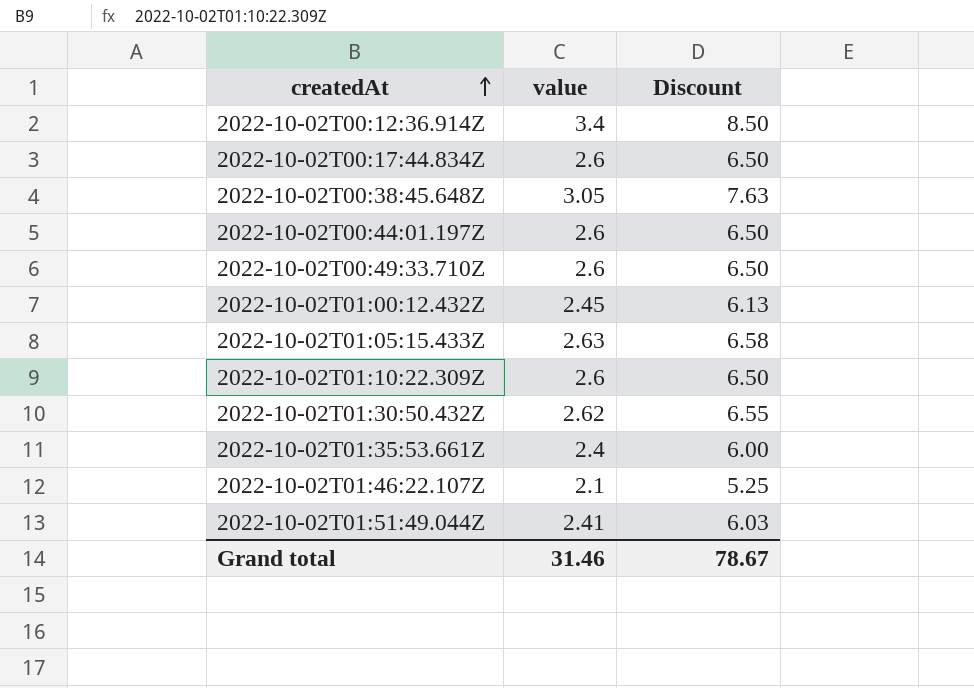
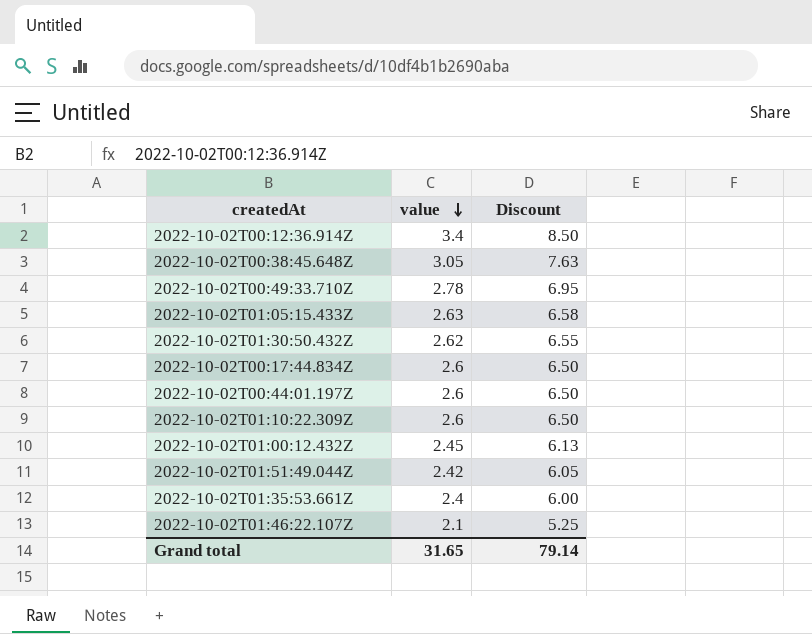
row order: createdAt ascending -> value descending
2022-10-02T00:49:33.710Z | value: 2.6 -> 2.78
2022-10-02T00:49:33.710Z | Discount: 6.50 -> 6.95
2022-10-02T01:51:49.044Z | value: 2.41 -> 2.42
2022-10-02T01:51:49.044Z | Discount: 6.03 -> 6.05
Grand total | value: 31.46 -> 31.65
Grand total | Discount: 78.67 -> 79.14

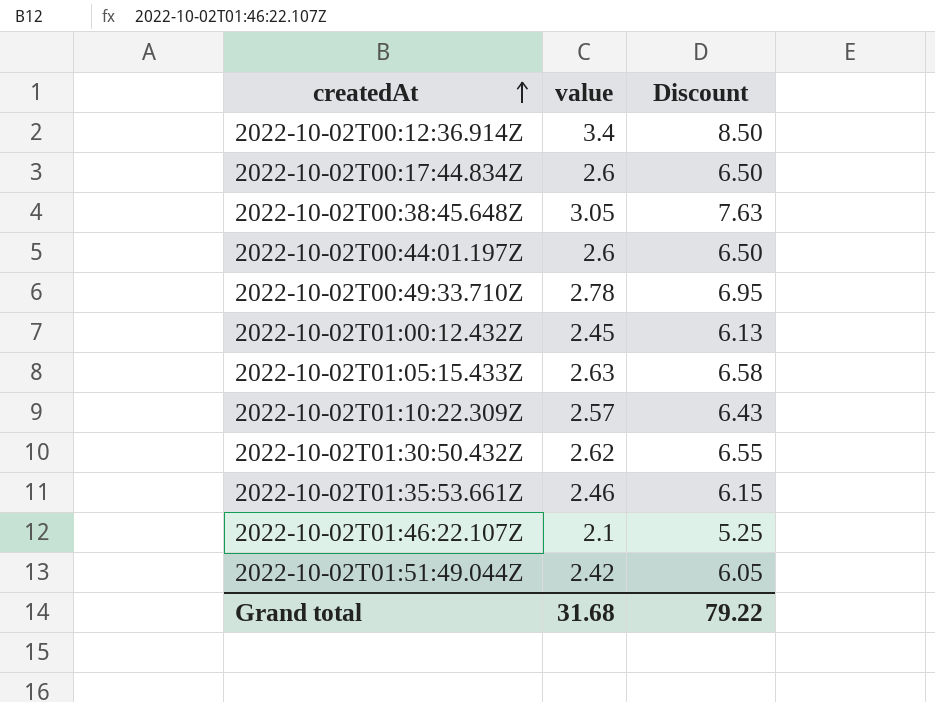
row order: value descending -> createdAt ascending
2022-10-02T01:10:22.309Z | value: 2.6 -> 2.57
2022-10-02T01:10:22.309Z | Discount: 6.50 -> 6.43
2022-10-02T01:35:53.661Z | value: 2.4 -> 2.46
2022-10-02T01:35:53.661Z | Discount: 6.00 -> 6.15
Grand total | value: 31.65 -> 31.68
Grand total | Discount: 79.14 -> 79.22

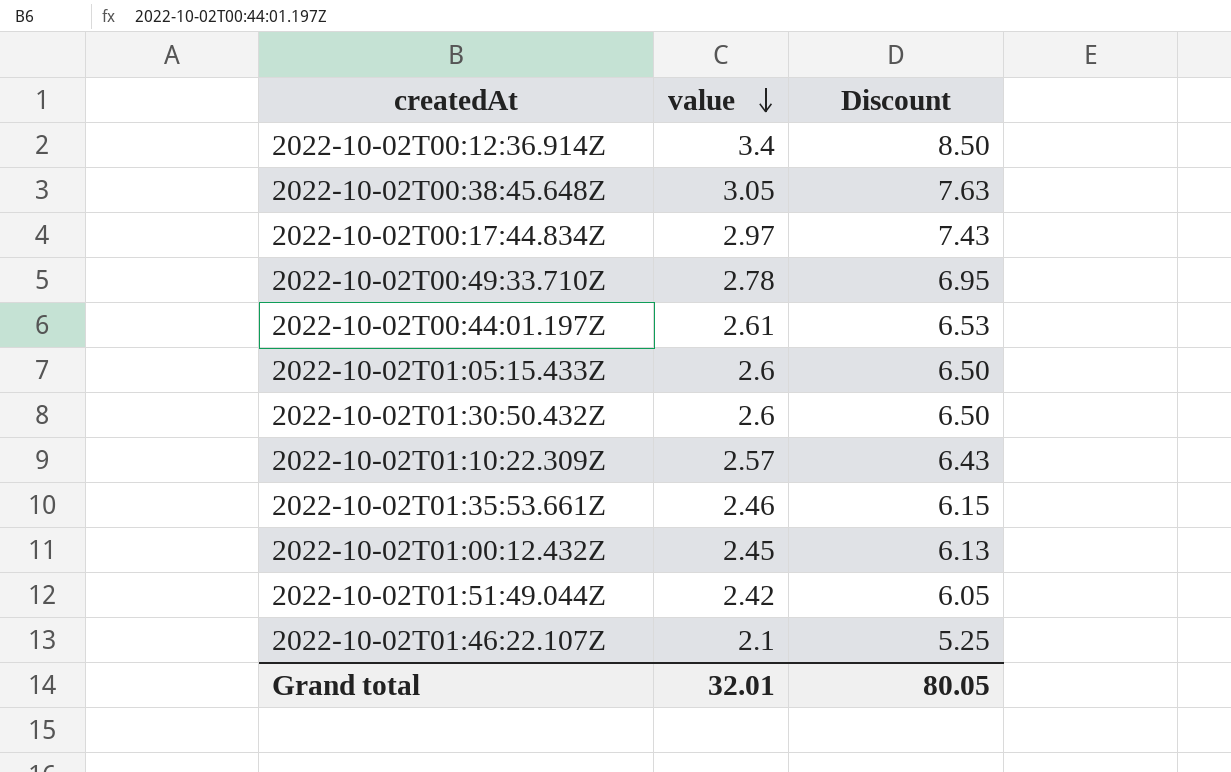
row order: createdAt ascending -> value descending
2022-10-02T00:17:44.834Z | value: 2.6 -> 2.97
2022-10-02T00:17:44.834Z | Discount: 6.50 -> 7.43
2022-10-02T00:44:01.197Z | value: 2.6 -> 2.61
2022-10-02T00:44:01.197Z | Discount: 6.50 -> 6.53
2022-10-02T01:05:15.433Z | value: 2.63 -> 2.6
2022-10-02T01:05:15.433Z | Discount: 6.58 -> 6.50
2022-10-02T01:30:50.432Z | value: 2.62 -> 2.6
2022-10-02T01:30:50.432Z | Discount: 6.55 -> 6.50
Grand total | value: 31.68 -> 32.01
Grand total | Discount: 79.22 -> 80.05

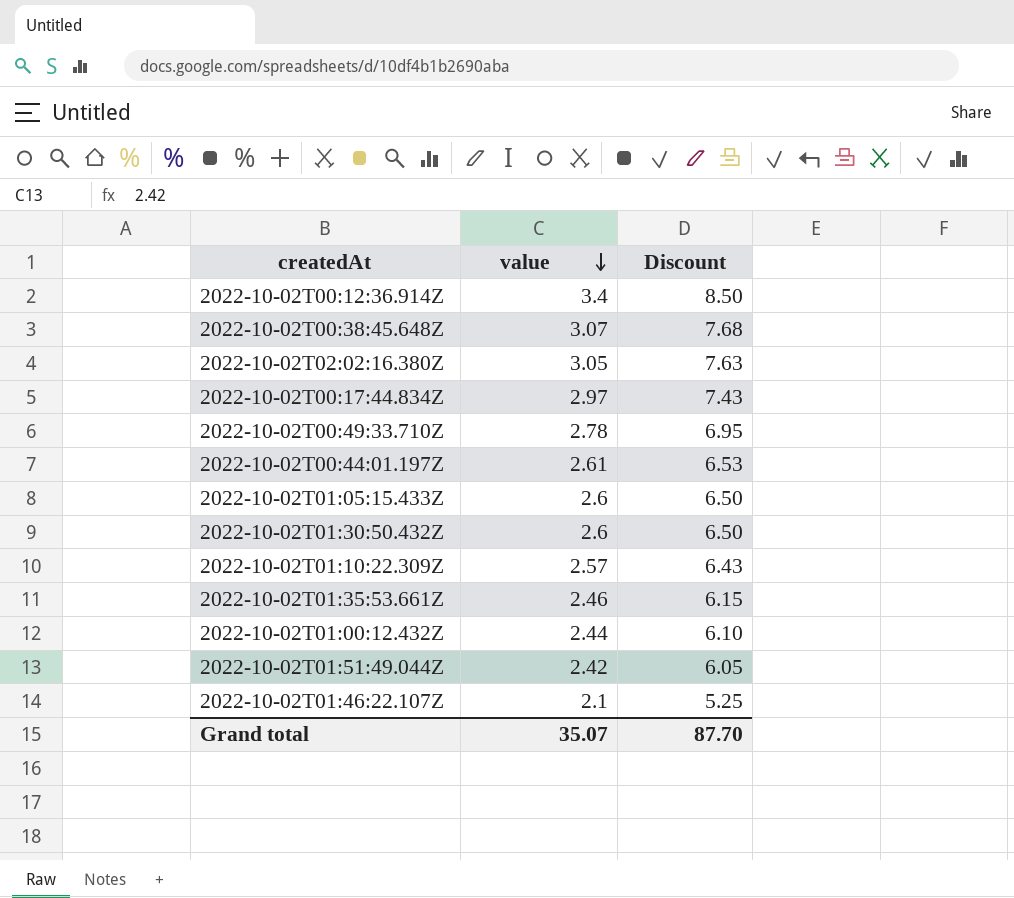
2022-10-02T00:38:45.648Z | value: 3.05 -> 3.07
2022-10-02T00:38:45.648Z | Discount: 7.63 -> 7.68
row 2022-10-02T02:02:16.380Z: none -> 3.05 | 7.63
2022-10-02T01:00:12.432Z | value: 2.45 -> 2.44
2022-10-02T01:00:12.432Z | Discount: 6.13 -> 6.10
Grand total | value: 32.01 -> 35.07
Grand total | Discount: 80.05 -> 87.70

